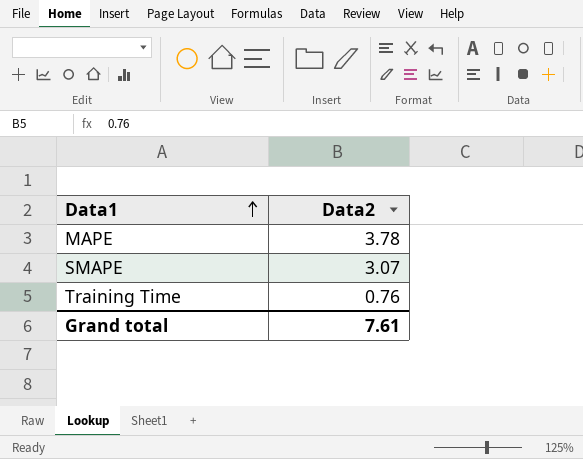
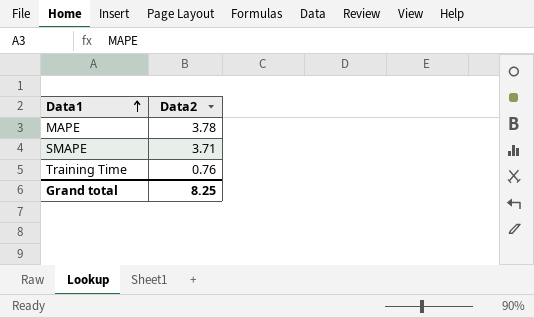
SMAPE | Data2: 3.07 -> 3.71
Grand total | Data2: 7.61 -> 8.25

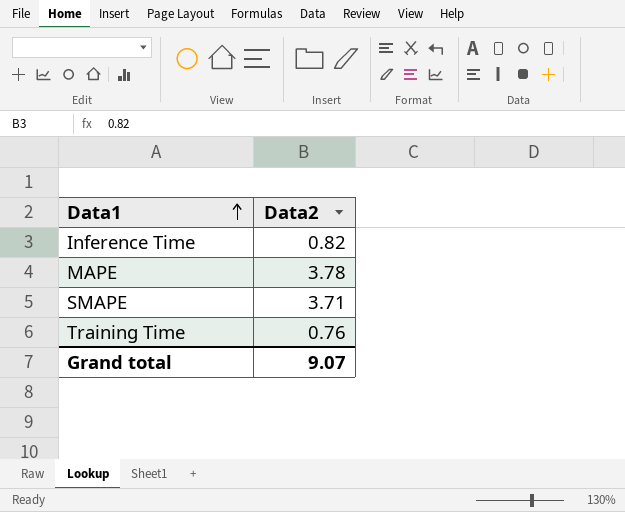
row Inference Time: none -> 0.82
Grand total | Data2: 8.25 -> 9.07

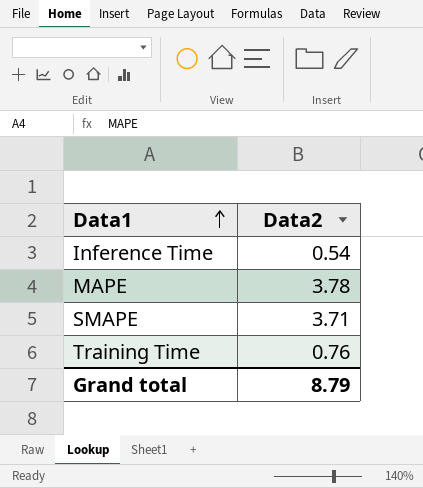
Inference Time | Data2: 0.82 -> 0.54
Grand total | Data2: 9.07 -> 8.79

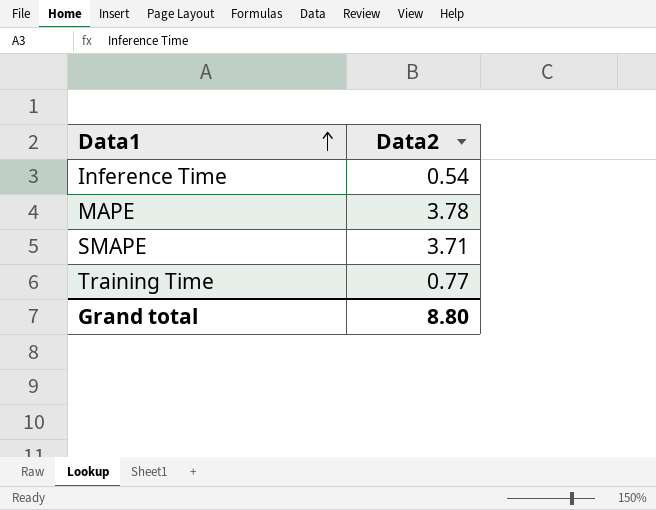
Training Time | Data2: 0.76 -> 0.77
Grand total | Data2: 8.79 -> 8.80

